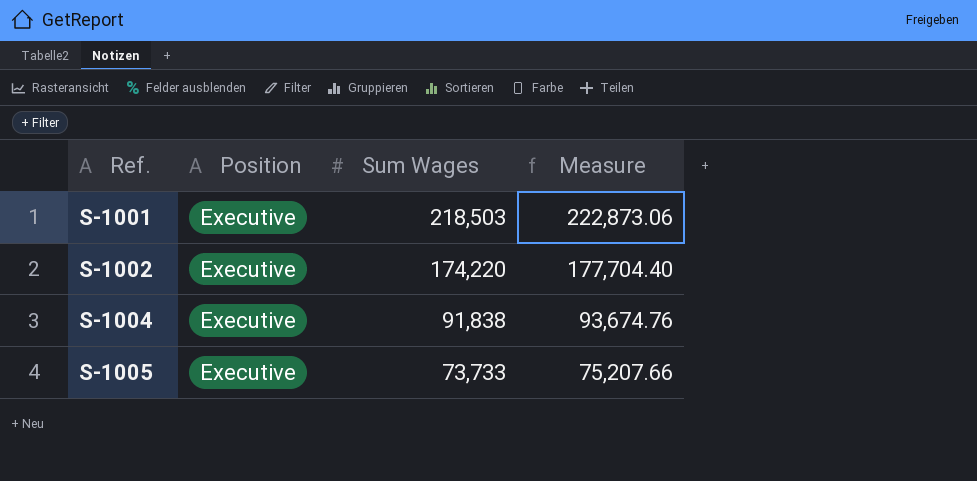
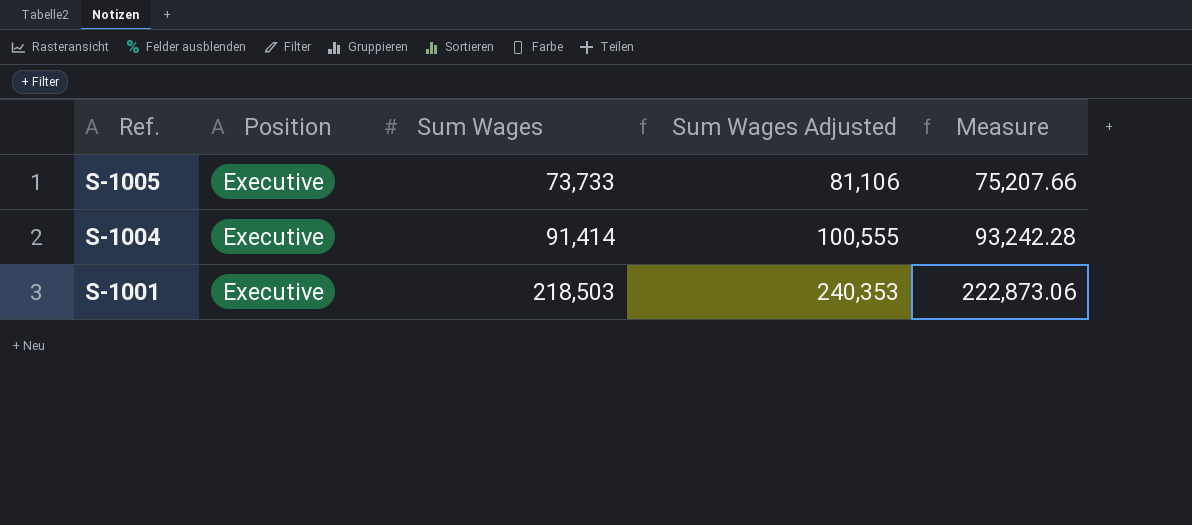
row order: Ref. ascending -> Ref. descending
column Sum Wages Adjusted | formula: none -> [Sum Wages] * 1.1
row S-1002: Executive | 174,220 | 177,704.40 -> none
S-1004 | Sum Wages: 91,838 -> 91,414
S-1004 | Measure: 93,674.76 -> 93,242.28

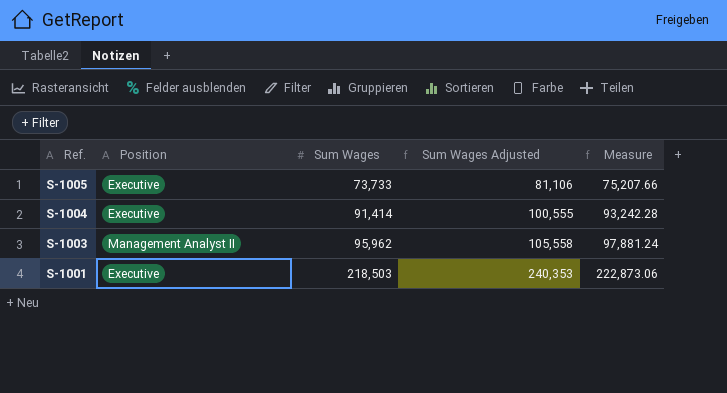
row S-1003: none -> Management Analyst II | 95,962 | 105,558 | 97,881.24

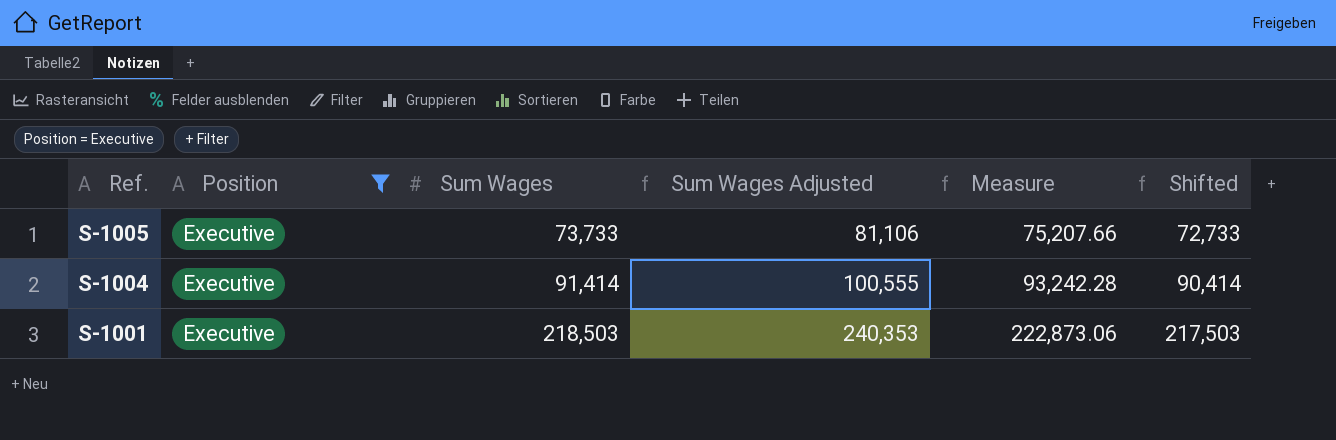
filter: none -> Position = Executive
column Shifted | formula: none -> [Sum Wages] - 1000

